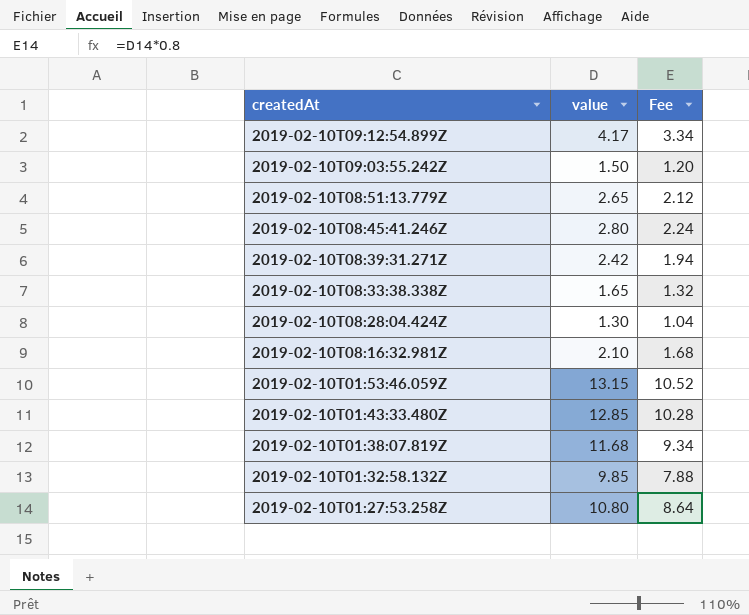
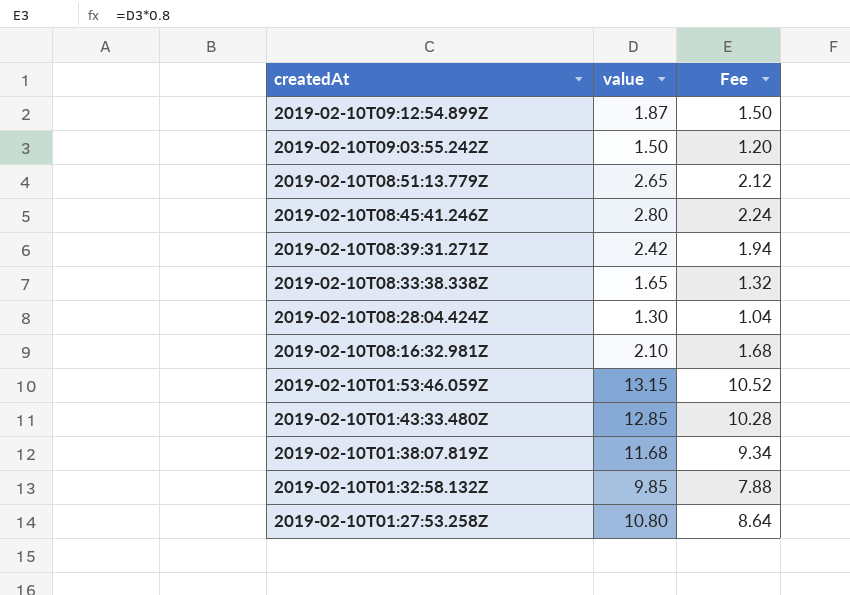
2019-02-10T09:12:54.899Z | value: 4.17 -> 1.87
2019-02-10T09:12:54.899Z | Fee: 3.34 -> 1.50

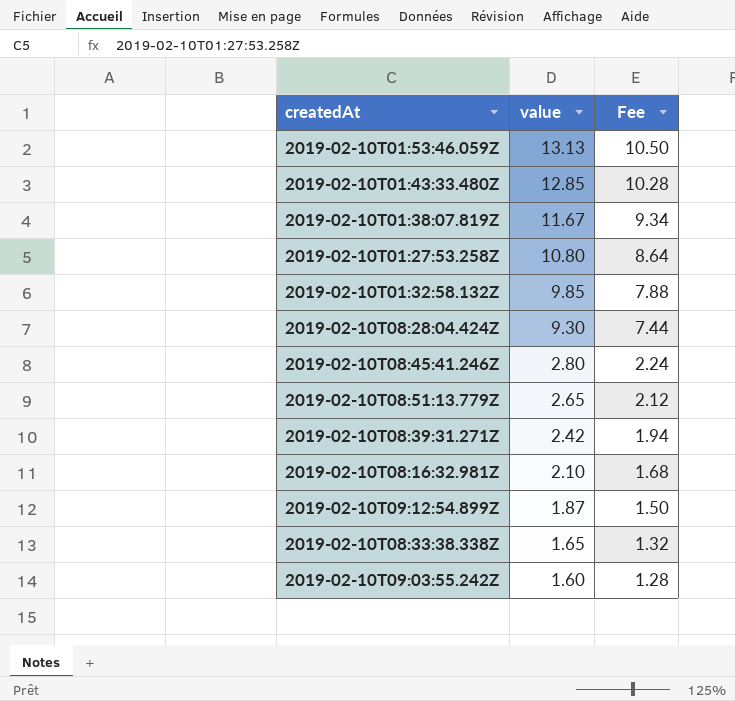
row order: createdAt descending -> value descending
2019-02-10T01:53:46.059Z | value: 13.15 -> 13.13
2019-02-10T01:53:46.059Z | Fee: 10.52 -> 10.50
2019-02-10T01:38:07.819Z | value: 11.68 -> 11.67
2019-02-10T08:28:04.424Z | value: 1.30 -> 9.30
2019-02-10T08:28:04.424Z | Fee: 1.04 -> 7.44
2019-02-10T09:03:55.242Z | value: 1.50 -> 1.60
2019-02-10T09:03:55.242Z | Fee: 1.20 -> 1.28

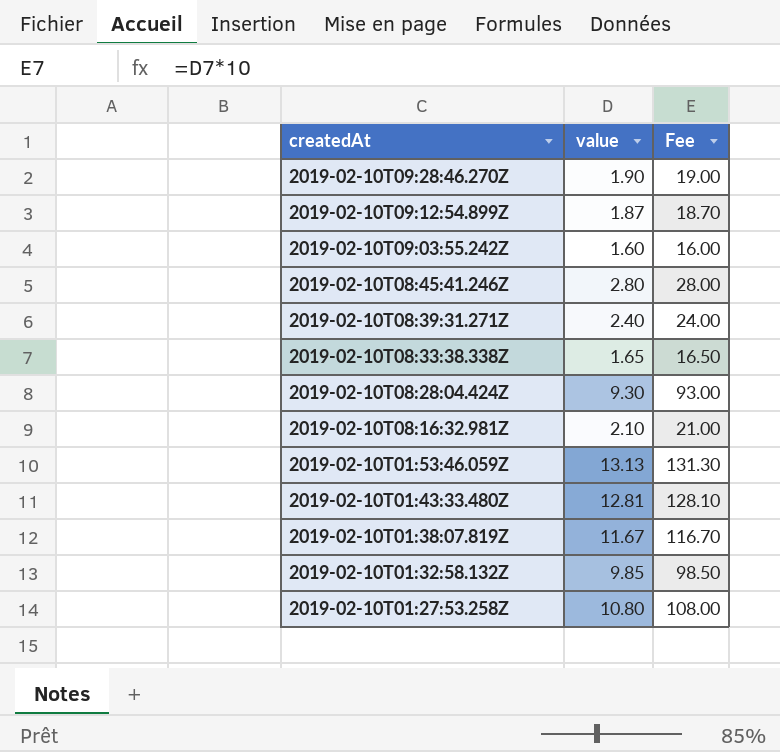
row order: value descending -> createdAt descending
column Fee | formula: [value] * 0.8 -> [value] * 10
row 2019-02-10T08:51:13.779Z: 2.65 | 2.12 -> none
row 2019-02-10T09:28:46.270Z: none -> 1.90 | 19.00
2019-02-10T08:39:31.271Z | value: 2.42 -> 2.40
2019-02-10T01:43:33.480Z | value: 12.85 -> 12.81

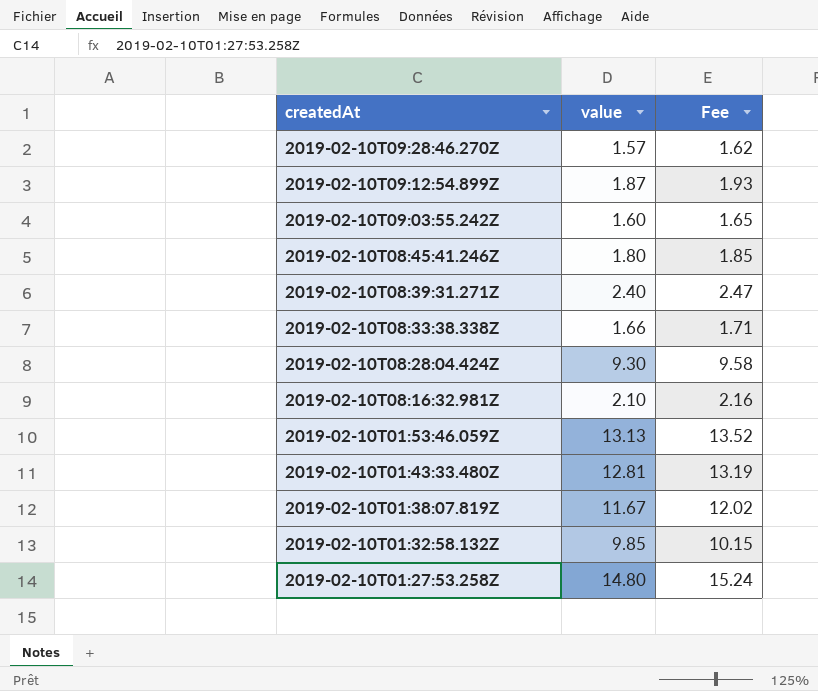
column Fee | formula: [value] * 10 -> [value] * 1.03
2019-02-10T09:28:46.270Z | value: 1.90 -> 1.57
2019-02-10T08:45:41.246Z | value: 2.80 -> 1.80
2019-02-10T08:33:38.338Z | value: 1.65 -> 1.66
2019-02-10T01:27:53.258Z | value: 10.80 -> 14.80

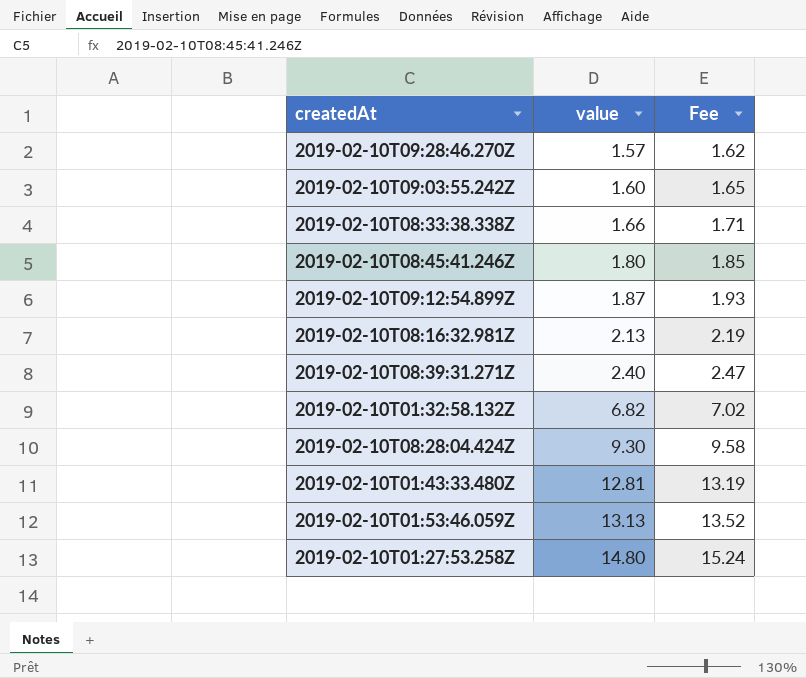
row order: createdAt descending -> value ascending
row 2019-02-10T01:38:07.819Z: 11.67 | 12.02 -> none
2019-02-10T08:16:32.981Z | value: 2.10 -> 2.13
2019-02-10T08:16:32.981Z | Fee: 2.16 -> 2.19
2019-02-10T01:32:58.132Z | value: 9.85 -> 6.82
2019-02-10T01:32:58.132Z | Fee: 10.15 -> 7.02

